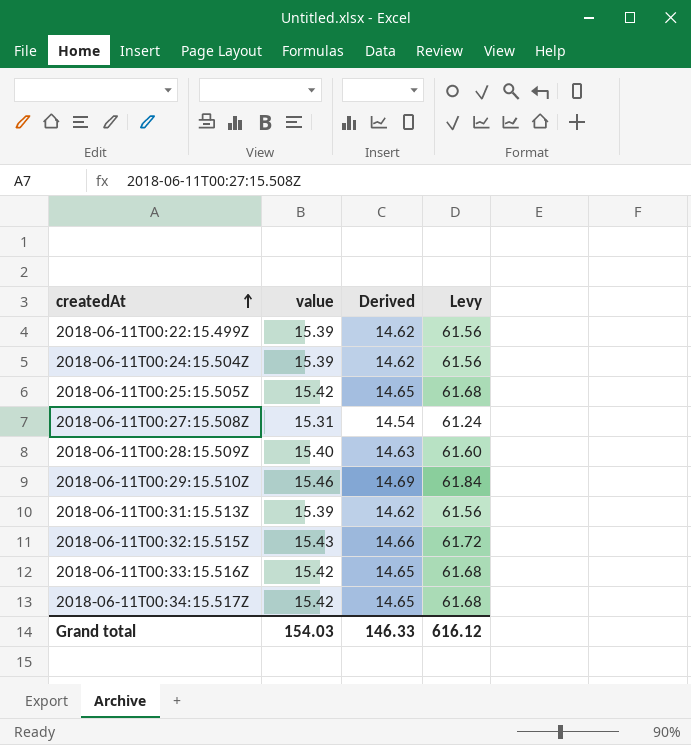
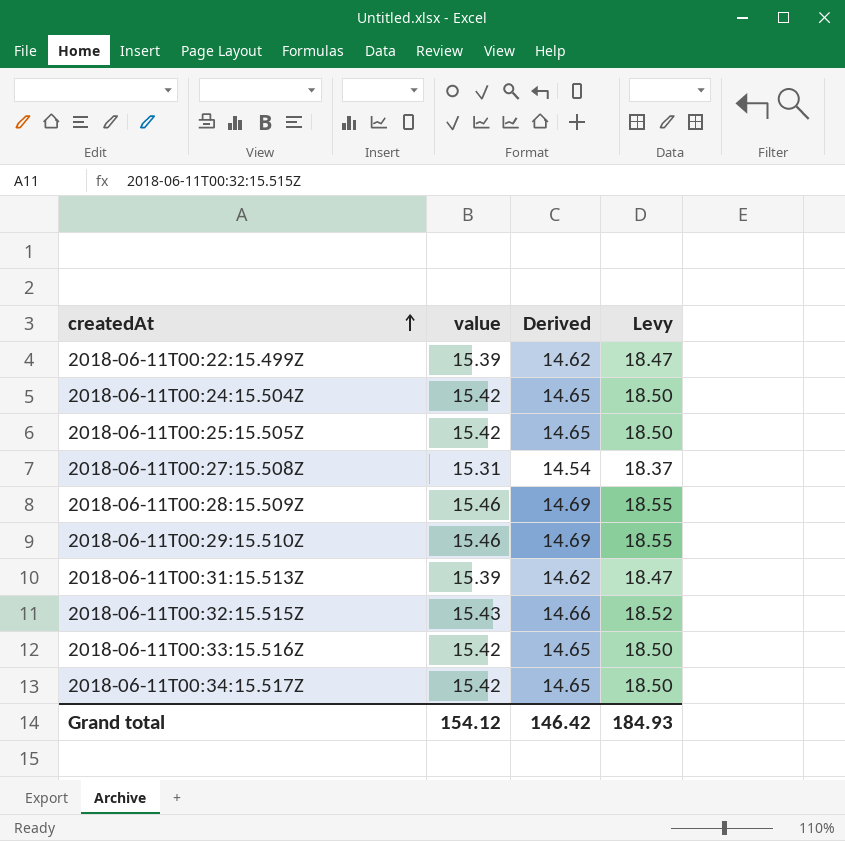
column Levy | formula: [value] * 4 -> [value] * 1.2
2018-06-11T00:24:15.504Z | value: 15.39 -> 15.42
2018-06-11T00:24:15.504Z | Derived: 14.62 -> 14.65
2018-06-11T00:28:15.509Z | value: 15.40 -> 15.46
2018-06-11T00:28:15.509Z | Derived: 14.63 -> 14.69
Grand total | value: 154.03 -> 154.12
Grand total | Derived: 146.33 -> 146.42
Grand total | Levy: 616.12 -> 184.93

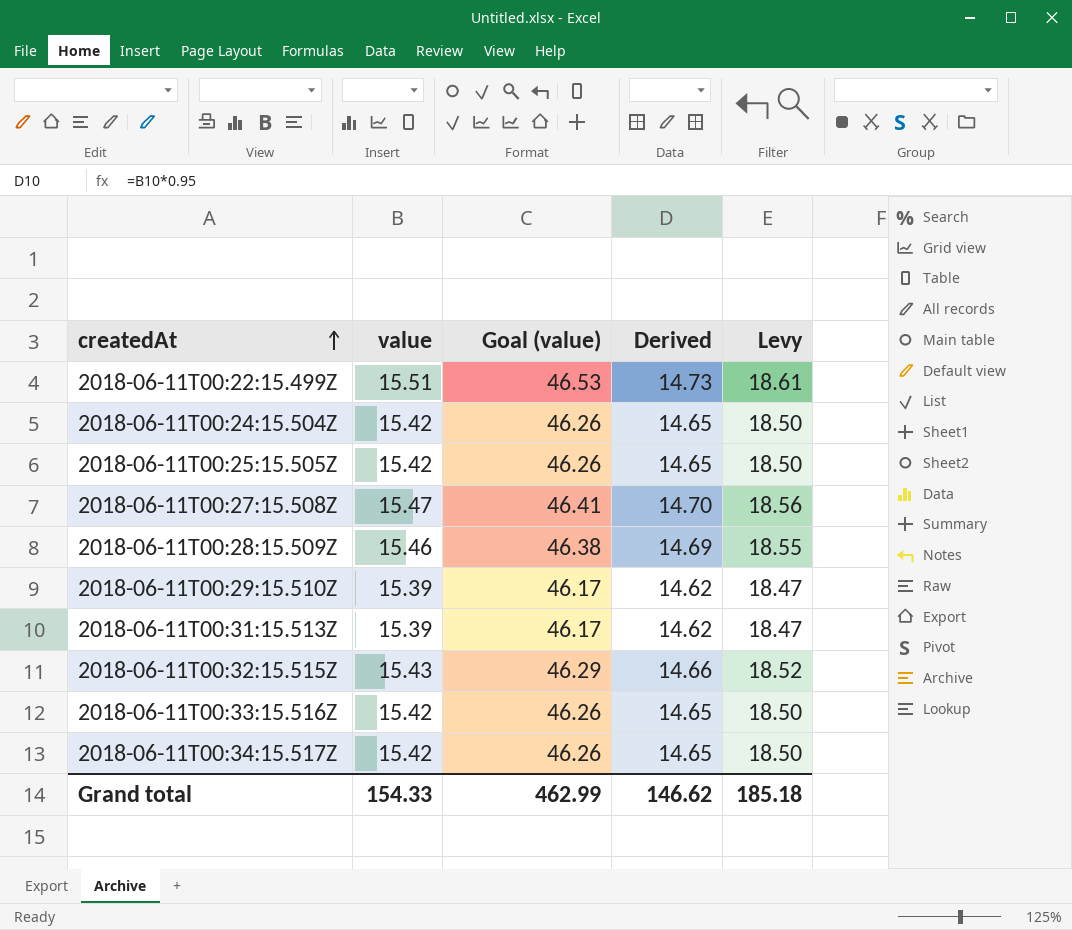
column Goal (value) | formula: none -> [value] * 3
2018-06-11T00:22:15.499Z | value: 15.39 -> 15.51
2018-06-11T00:22:15.499Z | Derived: 14.62 -> 14.73
2018-06-11T00:22:15.499Z | Levy: 18.47 -> 18.61
2018-06-11T00:27:15.508Z | value: 15.31 -> 15.47
2018-06-11T00:27:15.508Z | Derived: 14.54 -> 14.70
2018-06-11T00:27:15.508Z | Levy: 18.37 -> 18.56
2018-06-11T00:29:15.510Z | value: 15.46 -> 15.39
2018-06-11T00:29:15.510Z | Derived: 14.69 -> 14.62
2018-06-11T00:29:15.510Z | Levy: 18.55 -> 18.47
Grand total | value: 154.12 -> 154.33
Grand total | Derived: 146.42 -> 146.62
Grand total | Levy: 184.93 -> 185.18

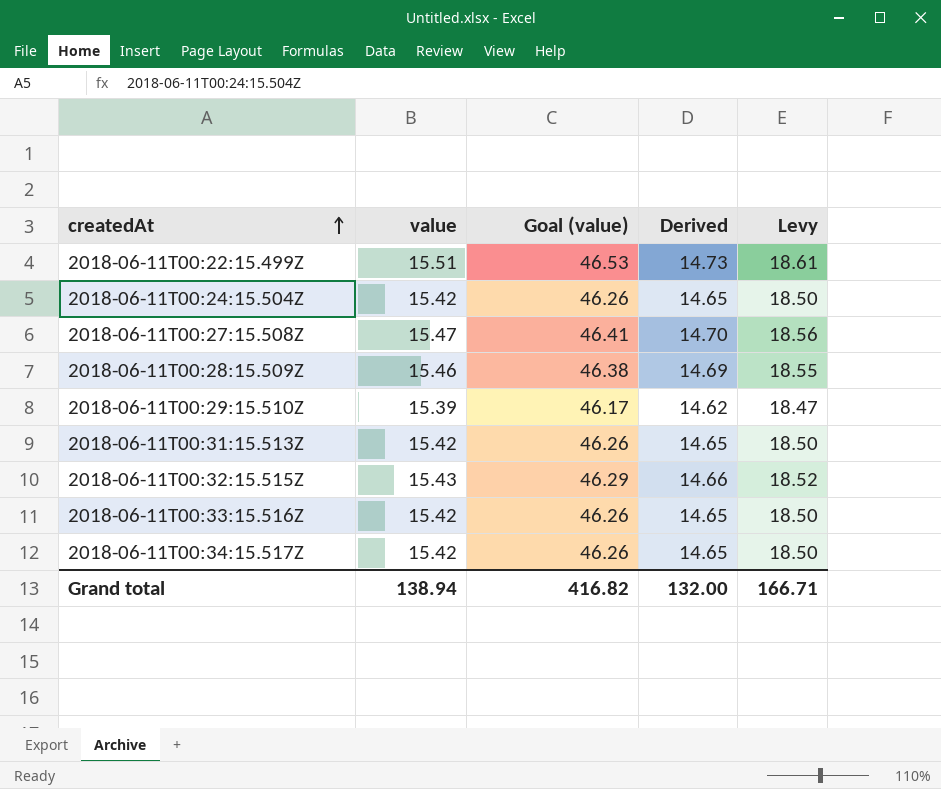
row 2018-06-11T00:25:15.505Z: 15.42 | 46.26 | 14.65 | 18.50 -> none
2018-06-11T00:31:15.513Z | value: 15.39 -> 15.42
2018-06-11T00:31:15.513Z | Goal (value): 46.17 -> 46.26
2018-06-11T00:31:15.513Z | Derived: 14.62 -> 14.65
2018-06-11T00:31:15.513Z | Levy: 18.47 -> 18.50
Grand total | value: 154.33 -> 138.94
Grand total | Goal (value): 462.99 -> 416.82
Grand total | Derived: 146.62 -> 132.00
Grand total | Levy: 185.18 -> 166.71

